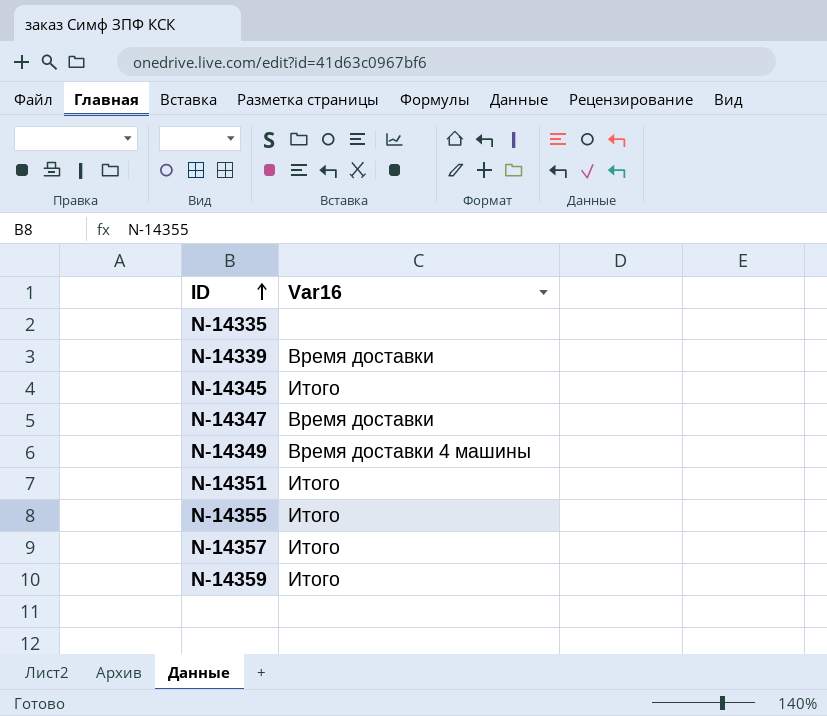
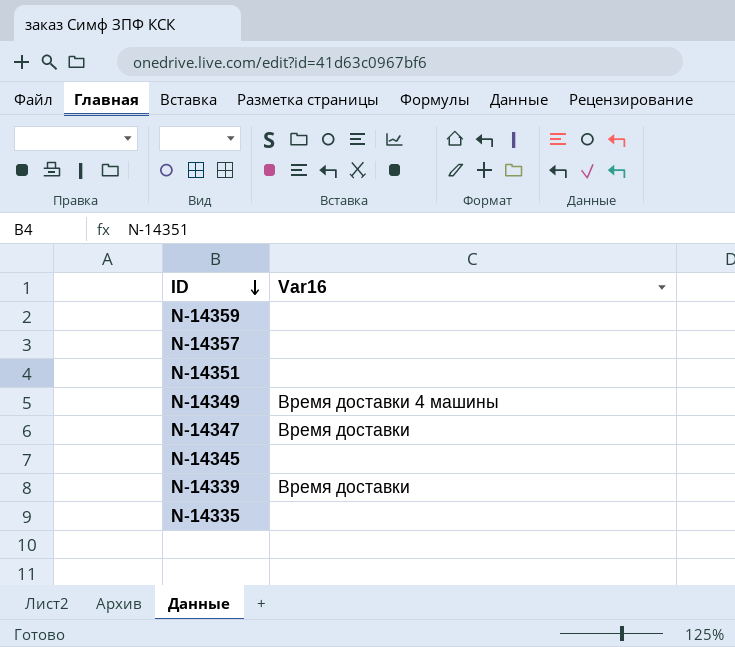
row order: ID ascending -> ID descending
row N-14355: Итого -> none
N-14359 | Var16: Итого -> none
N-14357 | Var16: Итого -> none
N-14351 | Var16: Итого -> none
N-14345 | Var16: Итого -> none

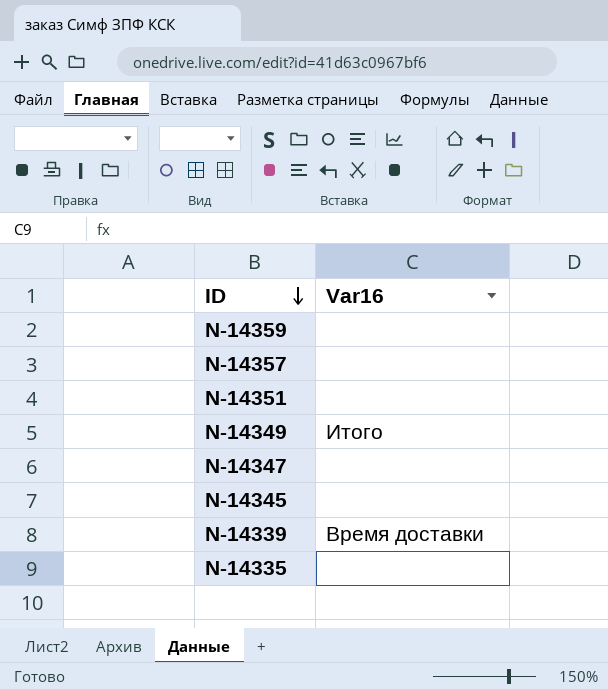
N-14349 | Var16: Время доставки 4 машины -> Итого
N-14347 | Var16: Время доставки -> none

